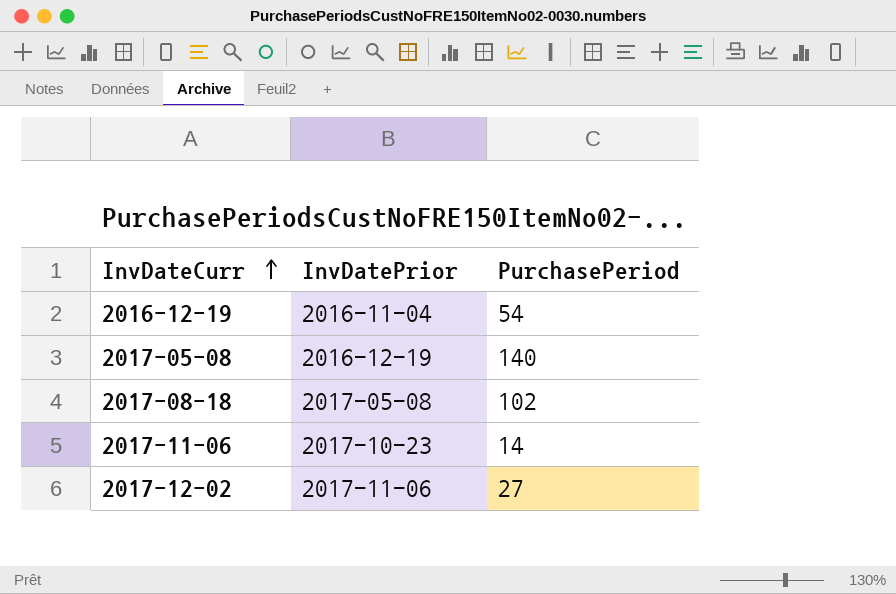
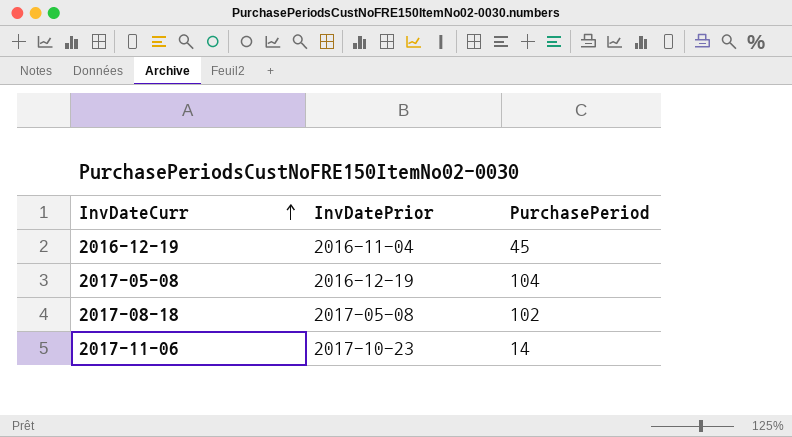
row 2017-12-02: 2017-11-06 | 27 -> none
2016-12-19 | PurchasePeriod: 54 -> 45
2017-05-08 | PurchasePeriod: 140 -> 104

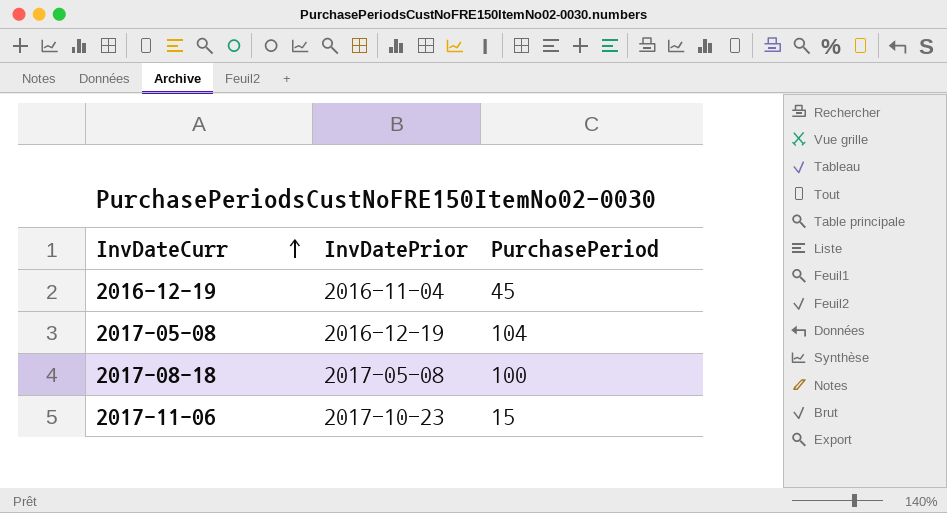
2017-08-18 | PurchasePeriod: 102 -> 100
2017-11-06 | PurchasePeriod: 14 -> 15

